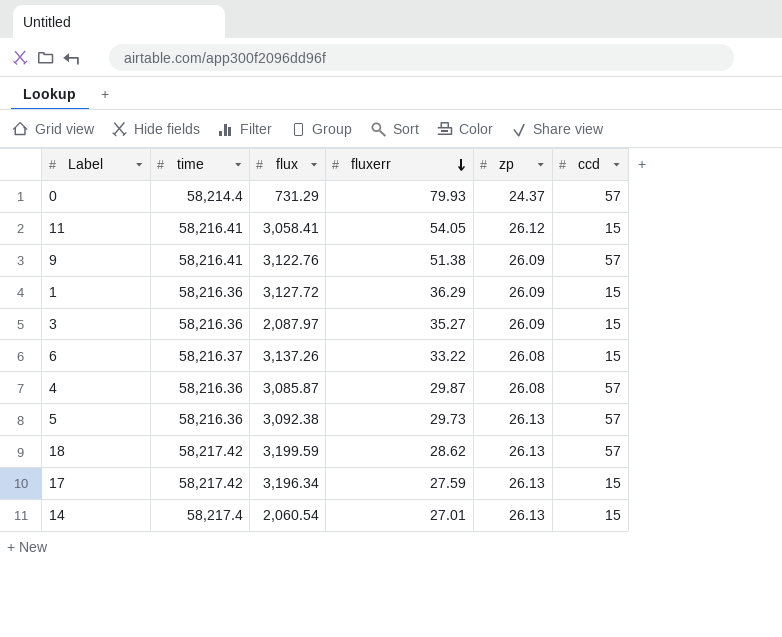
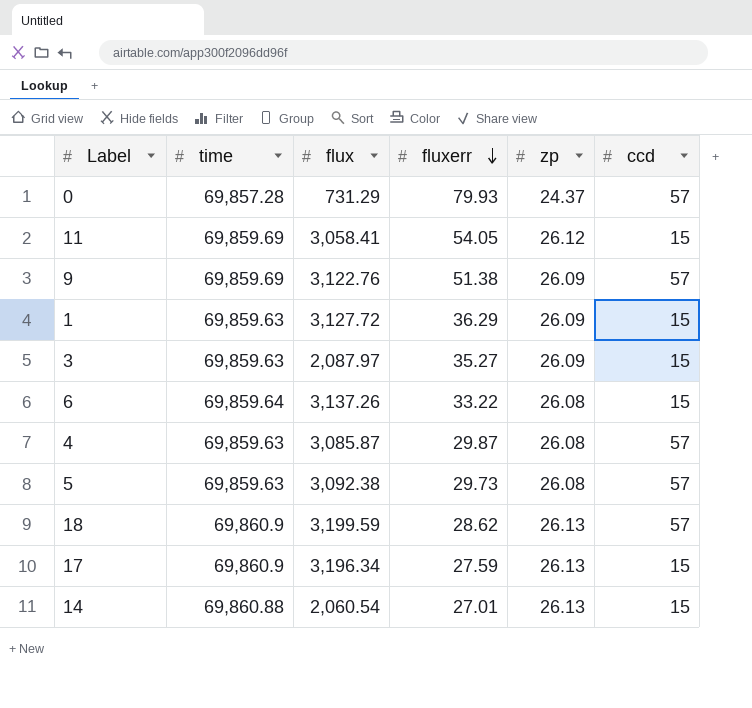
0 | time: 58,214.4 -> 69,857.28
11 | time: 58,216.41 -> 69,859.69
9 | time: 58,216.41 -> 69,859.69
1 | time: 58,216.36 -> 69,859.63
3 | time: 58,216.36 -> 69,859.63
6 | time: 58,216.37 -> 69,859.64
4 | time: 58,216.36 -> 69,859.63
5 | time: 58,216.36 -> 69,859.63
5 | zp: 26.13 -> 26.08
18 | time: 58,217.42 -> 69,860.9
17 | time: 58,217.42 -> 69,860.9
14 | time: 58,217.4 -> 69,860.88

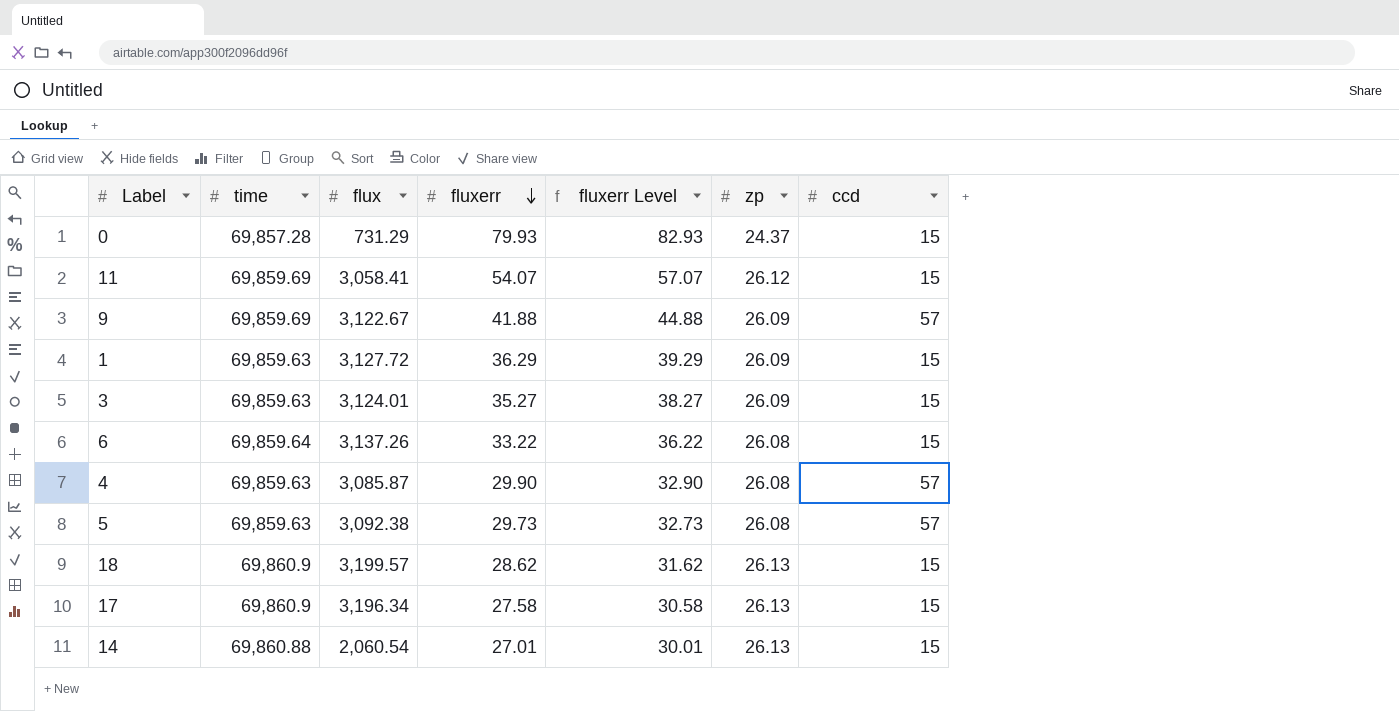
column fluxerr Level | formula: none -> [fluxerr] + 3
0 | ccd: 57 -> 15
11 | fluxerr: 54.05 -> 54.07
9 | flux: 3,122.76 -> 3,122.67
9 | fluxerr: 51.38 -> 41.88
3 | flux: 2,087.97 -> 3,124.01
4 | fluxerr: 29.87 -> 29.90
18 | flux: 3,199.59 -> 3,199.57
18 | ccd: 57 -> 15
17 | fluxerr: 27.59 -> 27.58

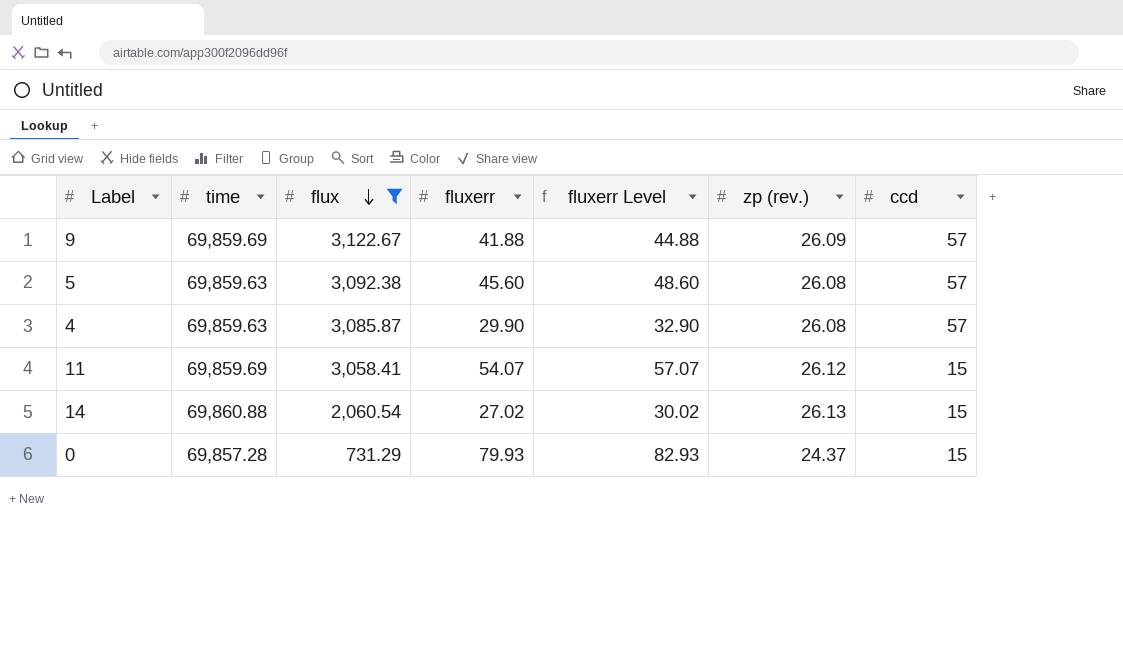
filter: none -> flux <= 3,122.67
row order: fluxerr descending -> flux descending
column name: zp -> zp (rev.)
5 | fluxerr: 29.73 -> 45.60
5 | fluxerr Level: 32.73 -> 48.60
14 | fluxerr: 27.01 -> 27.02
14 | fluxerr Level: 30.01 -> 30.02

